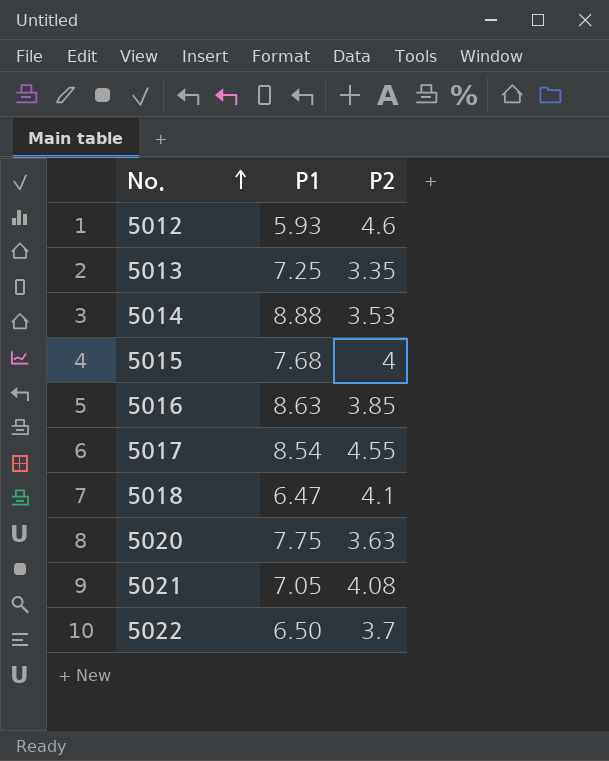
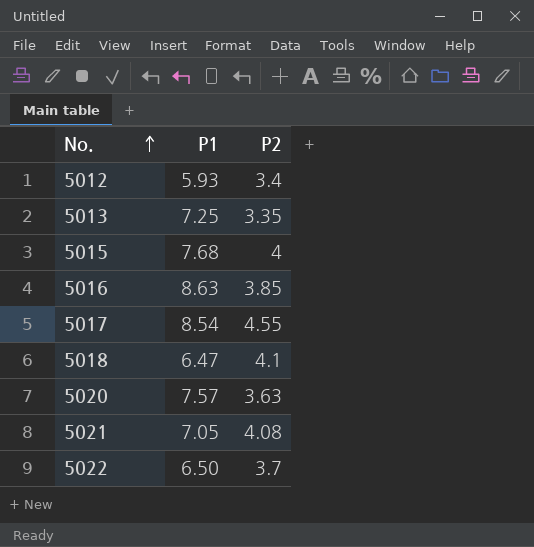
row 5014: 8.88 | 3.53 -> none
5012 | P2: 4.6 -> 3.4
5020 | P1: 7.75 -> 7.57

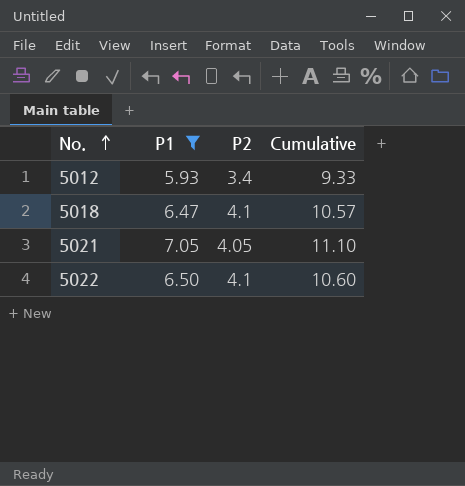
filter: none -> P1 <= 7.05
column Cumulative | formula: none -> [P1] + [P2]
5021 | P2: 4.08 -> 4.05
5022 | P2: 3.7 -> 4.1

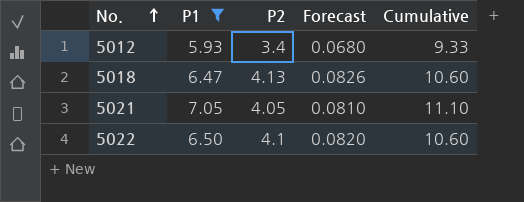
column Forecast | formula: none -> [P2] * 0.02
5018 | P2: 4.1 -> 4.13
5018 | Cumulative: 10.57 -> 10.60

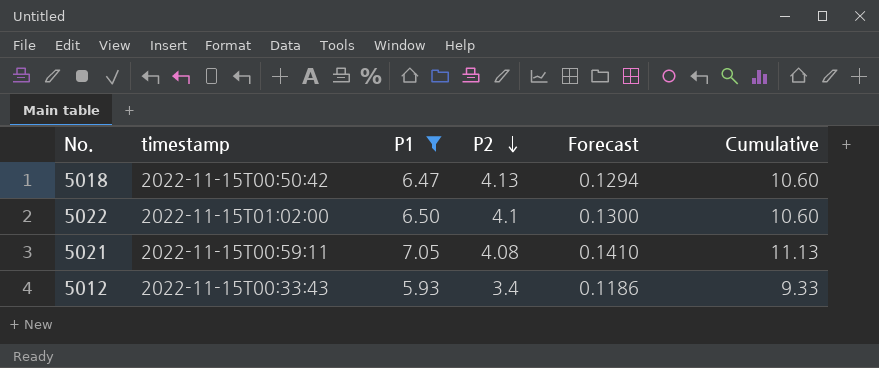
row order: No. ascending -> P2 descending
column timestamp | position: none -> 2
column Forecast | formula: [P2] * 0.02 -> [P1] * 0.02
5021 | P2: 4.05 -> 4.08
5021 | Cumulative: 11.10 -> 11.13

